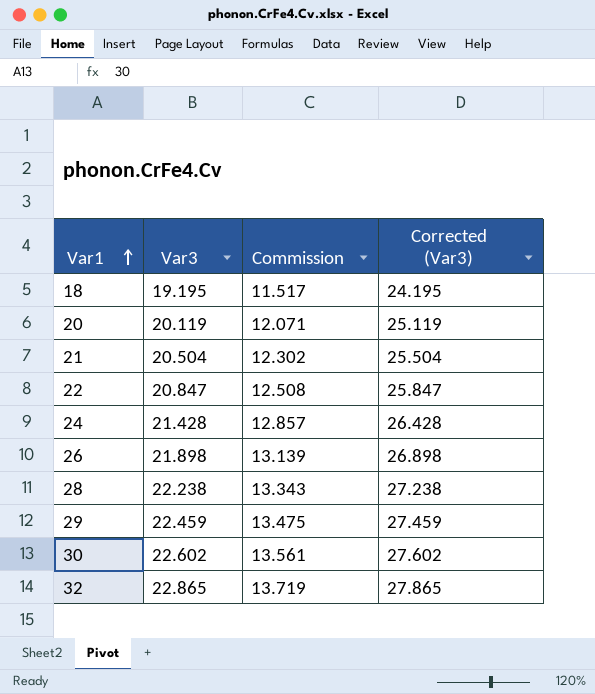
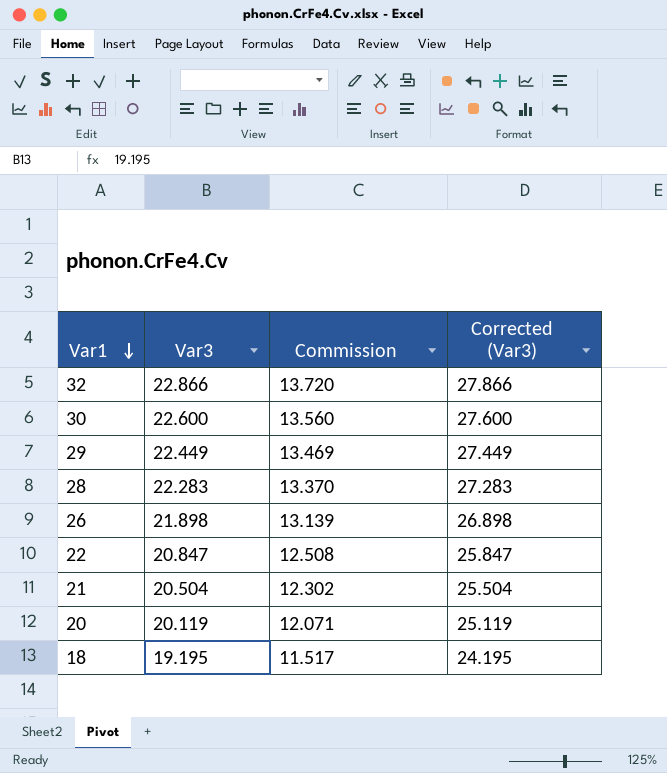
row order: Var1 ascending -> Var1 descending
row 24: 21.428 | 12.857 | 26.428 -> none
32 | Var3: 22.865 -> 22.866
32 | Commission: 13.719 -> 13.720
32 | Corrected (Var3): 27.865 -> 27.866
30 | Var3: 22.602 -> 22.600
30 | Commission: 13.561 -> 13.560
30 | Corrected (Var3): 27.602 -> 27.600
29 | Var3: 22.459 -> 22.449
29 | Commission: 13.475 -> 13.469
29 | Corrected (Var3): 27.459 -> 27.449
28 | Var3: 22.238 -> 22.283
28 | Commission: 13.343 -> 13.370
28 | Corrected (Var3): 27.238 -> 27.283

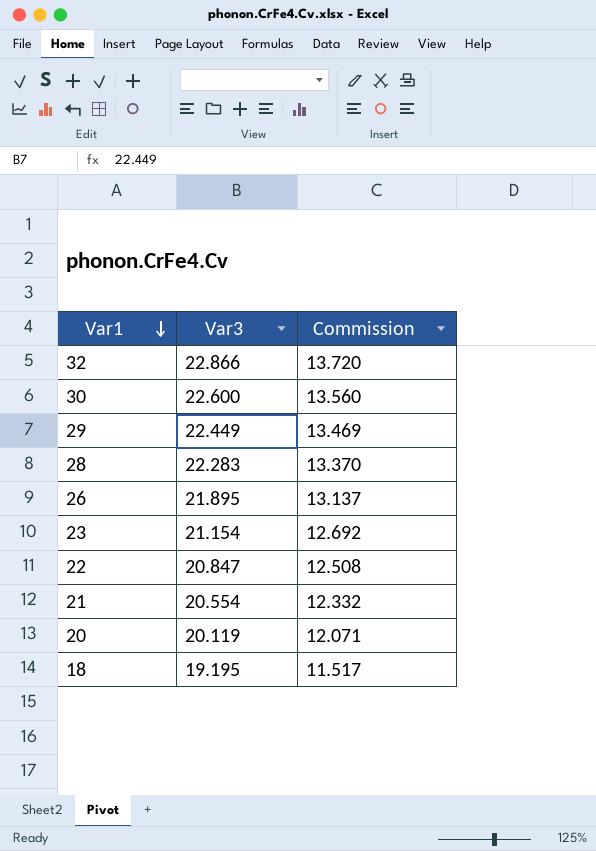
column Corrected (Var3) | formula: [Var3] + 5 -> none
26 | Var3: 21.898 -> 21.895
26 | Commission: 13.139 -> 13.137
row 23: none -> 21.154 | 12.692
21 | Var3: 20.504 -> 20.554
21 | Commission: 12.302 -> 12.332

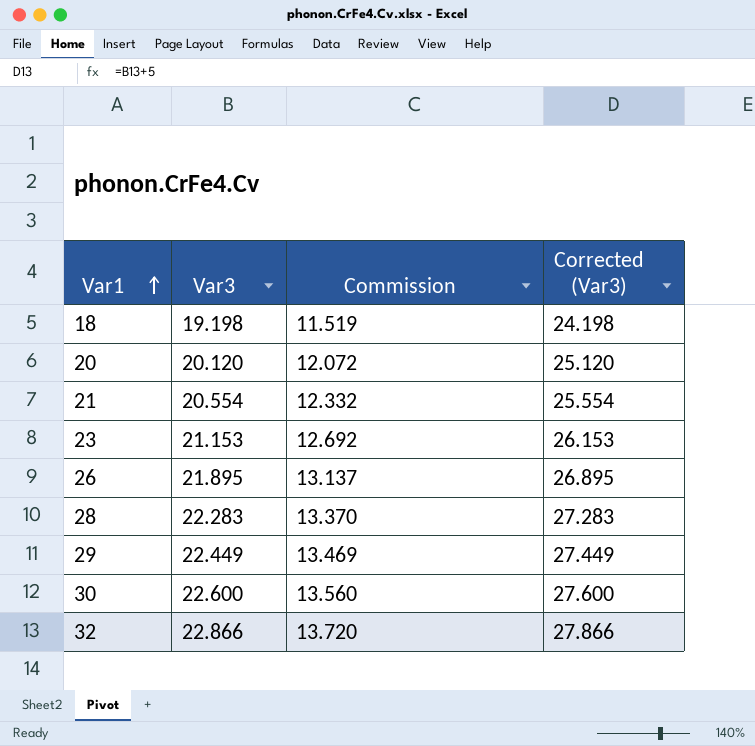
row order: Var1 descending -> Var1 ascending
column Corrected (Var3) | formula: none -> [Var3] + 5
row 22: 20.847 | 12.508 -> none
18 | Var3: 19.195 -> 19.198
18 | Commission: 11.517 -> 11.519
20 | Var3: 20.119 -> 20.120
20 | Commission: 12.071 -> 12.072
23 | Var3: 21.154 -> 21.153

